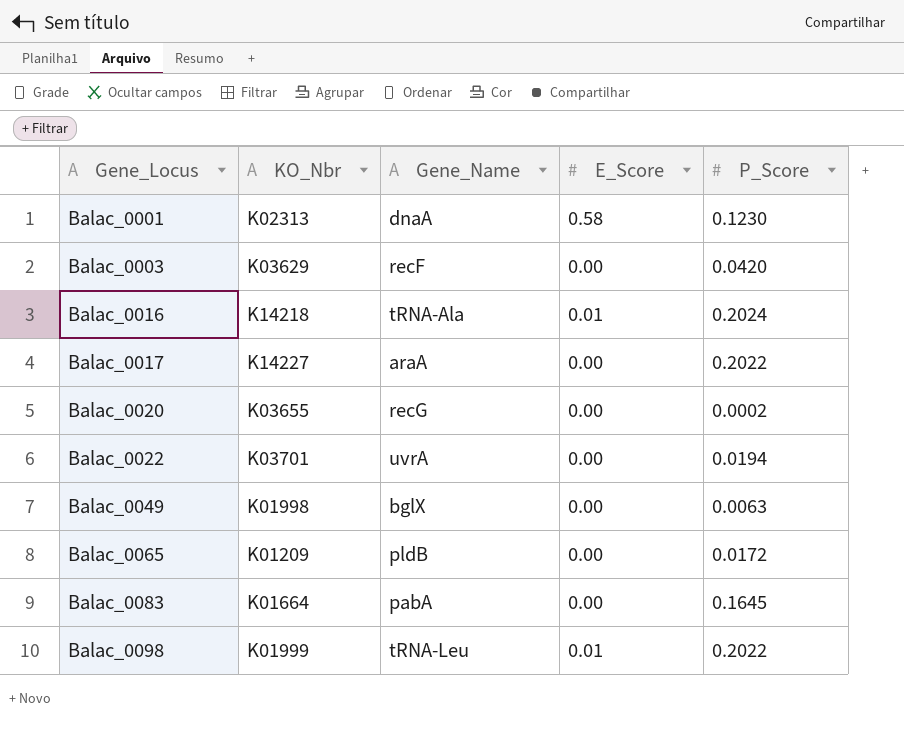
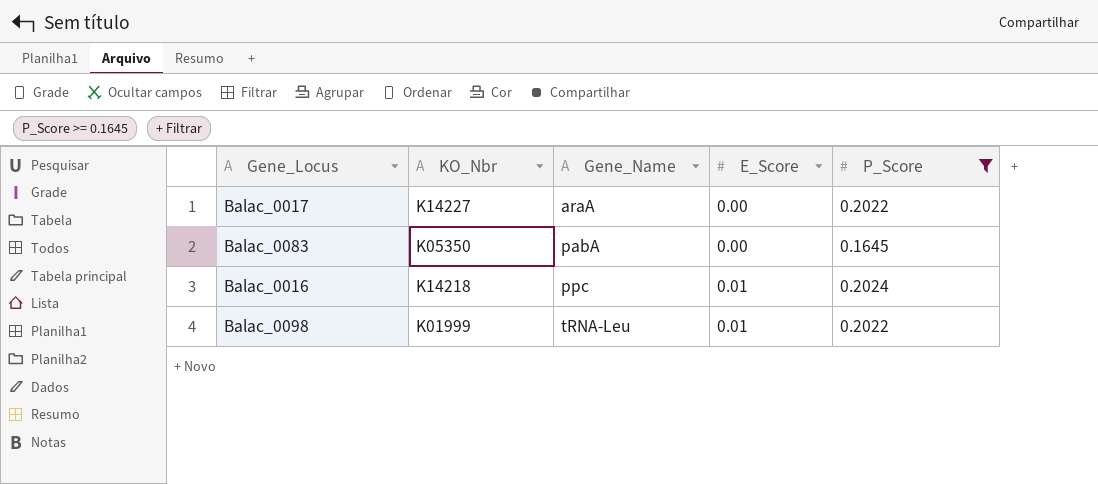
filter: none -> P_Score >= 0.1645
row order: Gene_Locus ascending -> Gene_Name ascending
Balac_0083 | KO_Nbr: K01664 -> K05350
Balac_0016 | Gene_Name: tRNA-Ala -> ppc

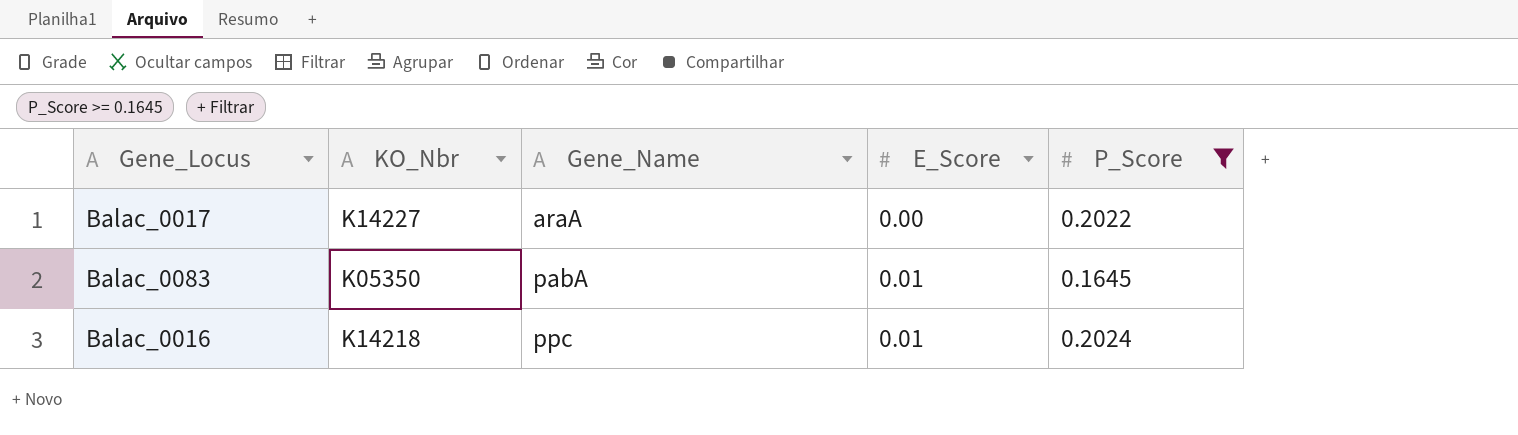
row Balac_0098: K01999 | tRNA-Leu | 0.01 | 0.2022 -> none
Balac_0083 | E_Score: 0.00 -> 0.01

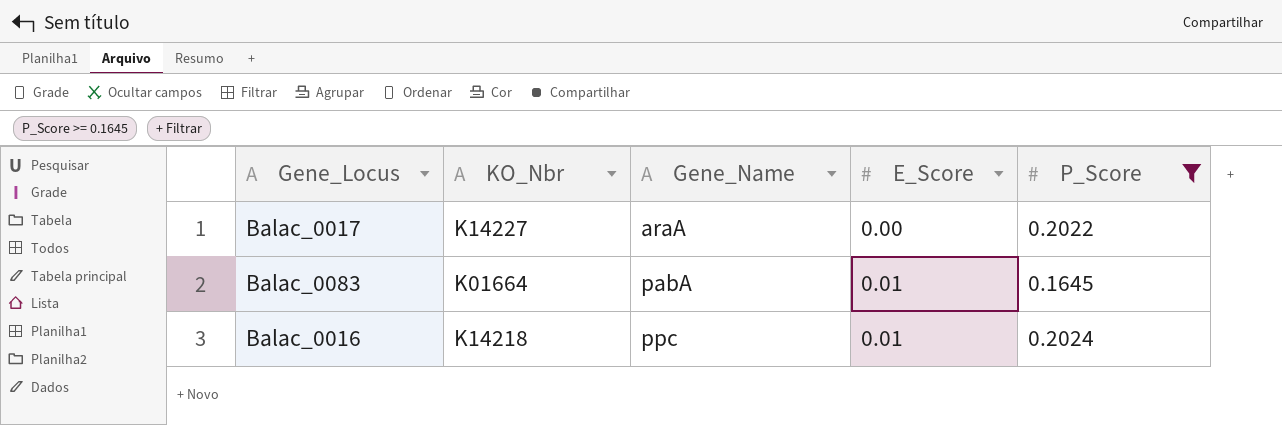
Balac_0083 | KO_Nbr: K05350 -> K01664

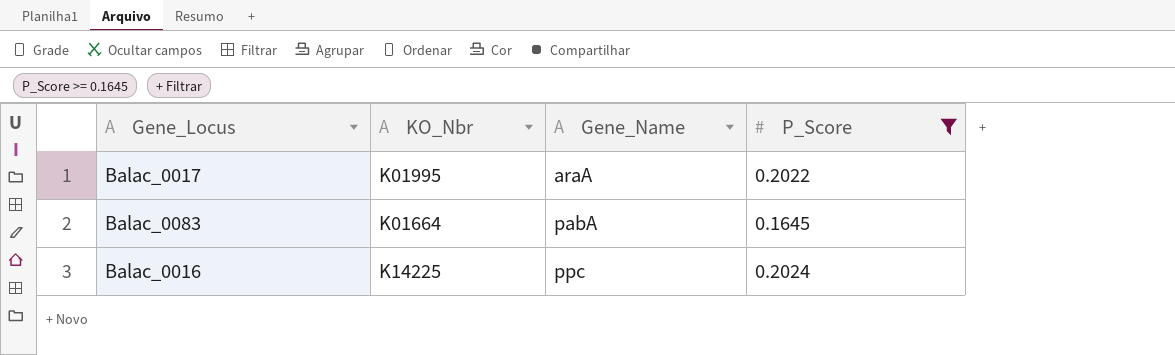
column E_Score | position: 4 -> none
Balac_0017 | KO_Nbr: K14227 -> K01995
Balac_0016 | KO_Nbr: K14218 -> K14225

